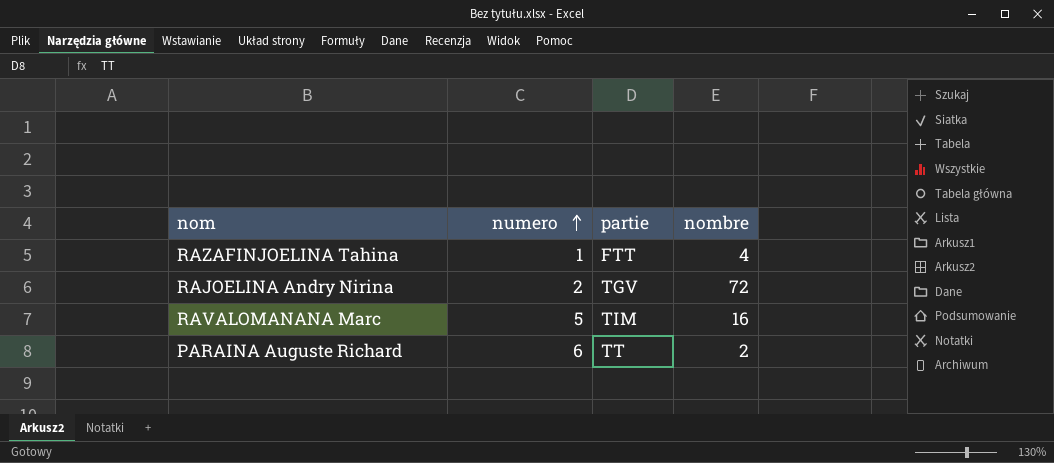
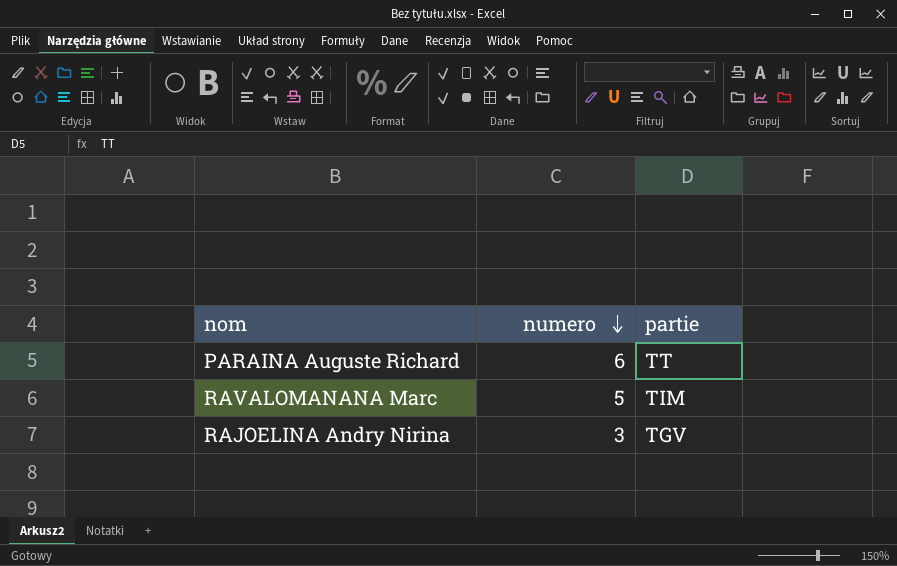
row order: numero ascending -> numero descending
column nombre | position: 4 -> none
row RAZAFINJOELINA Tahina: 1 | FTT | 4 -> none
RAJOELINA Andry Nirina | numero: 2 -> 3

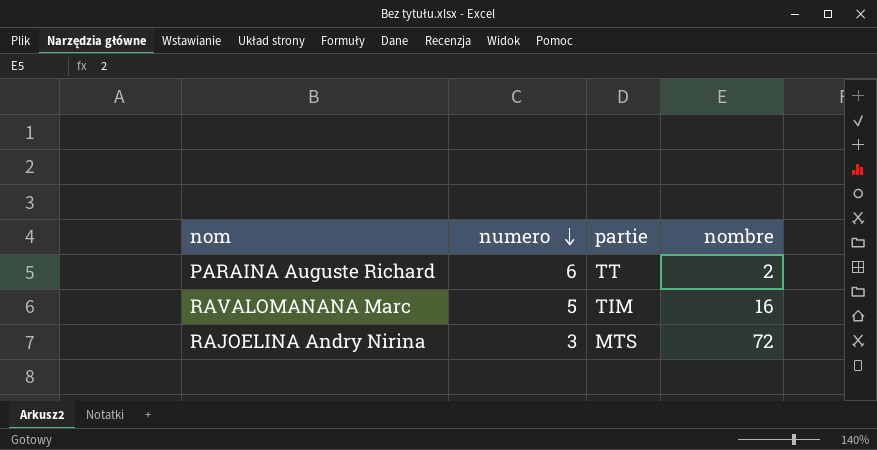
column nombre | position: none -> 4
RAJOELINA Andry Nirina | partie: TGV -> MTS

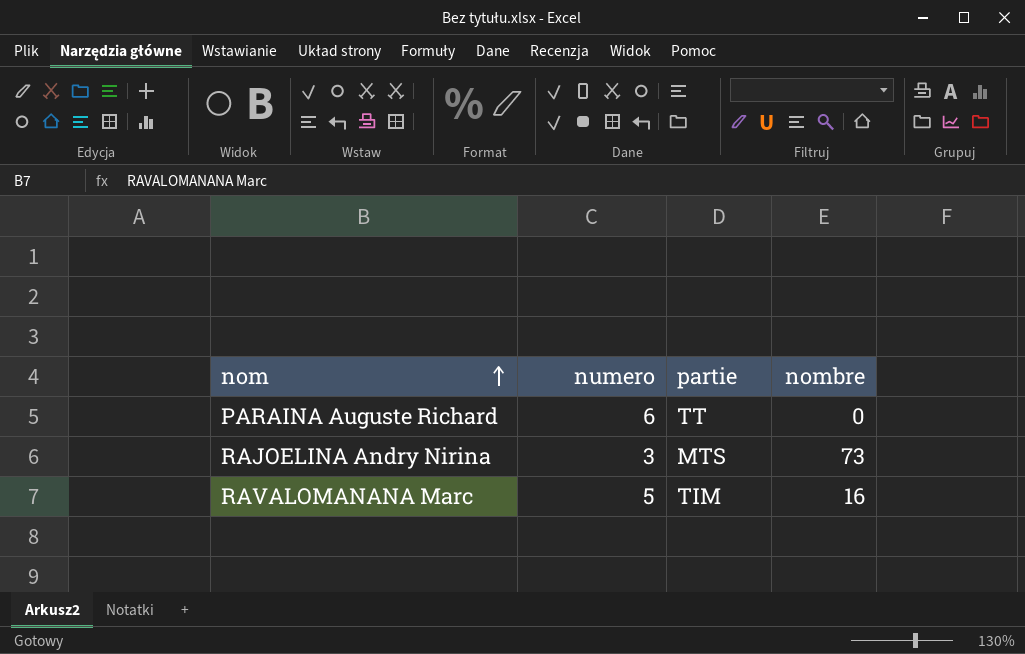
row order: numero descending -> nom ascending
PARAINA Auguste Richard | nombre: 2 -> 0
RAJOELINA Andry Nirina | nombre: 72 -> 73

